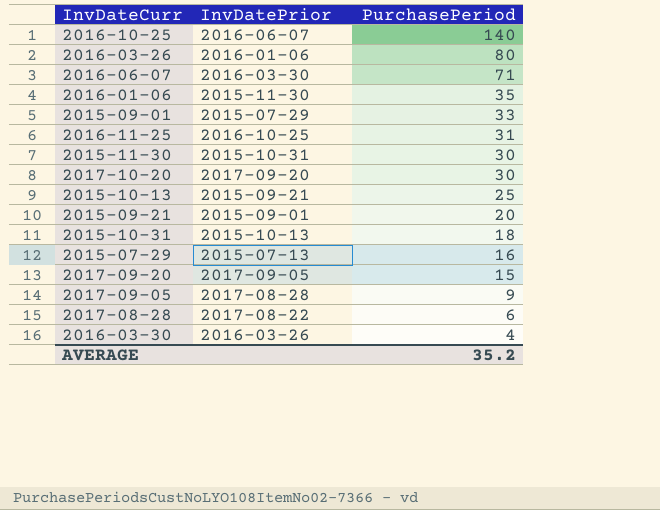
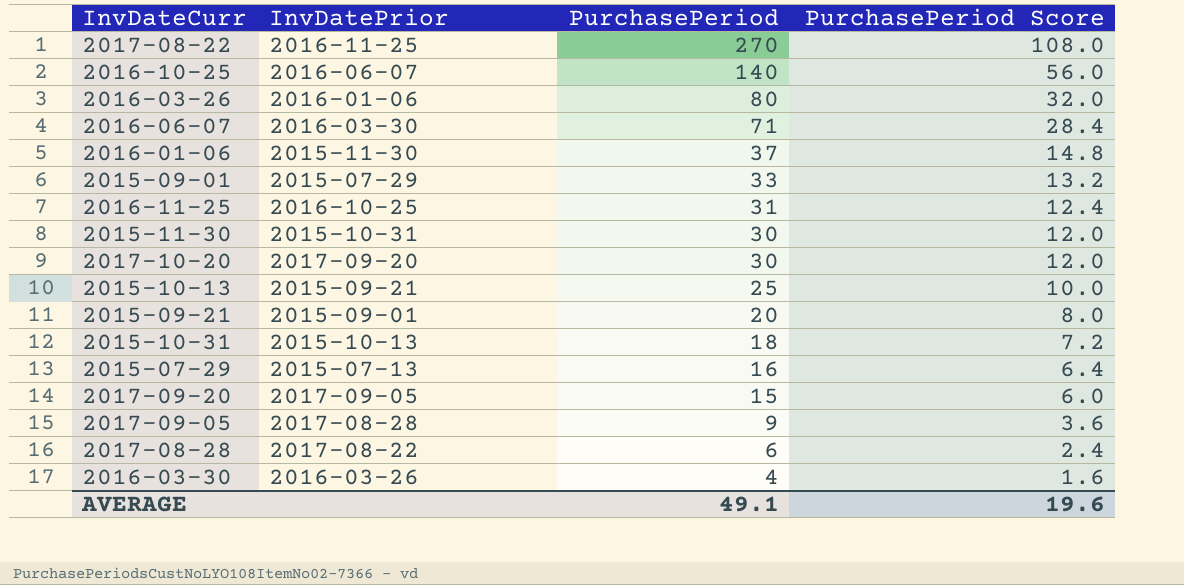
column PurchasePeriod Score | formula: none -> [PurchasePeriod] * 0.4
row 2017-08-22: none -> 2016-11-25 | 270 | 108.0
2016-01-06 | PurchasePeriod: 35 -> 37
AVERAGE | PurchasePeriod: 35.2 -> 49.1

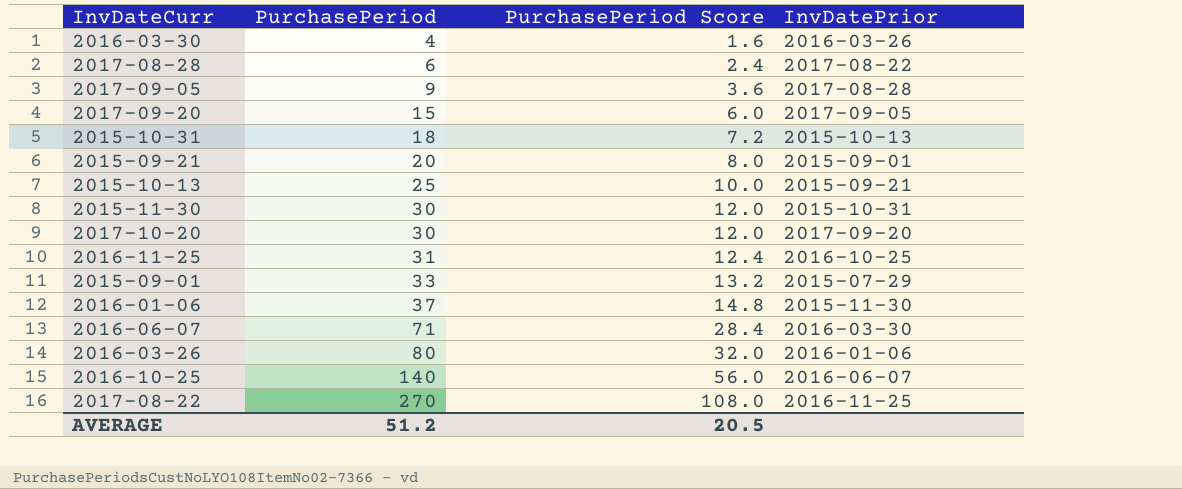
row order: PurchasePeriod descending -> PurchasePeriod ascending
column InvDatePrior | position: 2 -> 4
row 2015-07-29: 2015-07-13 | 16 | 6.4 -> none
AVERAGE | PurchasePeriod: 49.1 -> 51.2
AVERAGE | PurchasePeriod Score: 19.6 -> 20.5

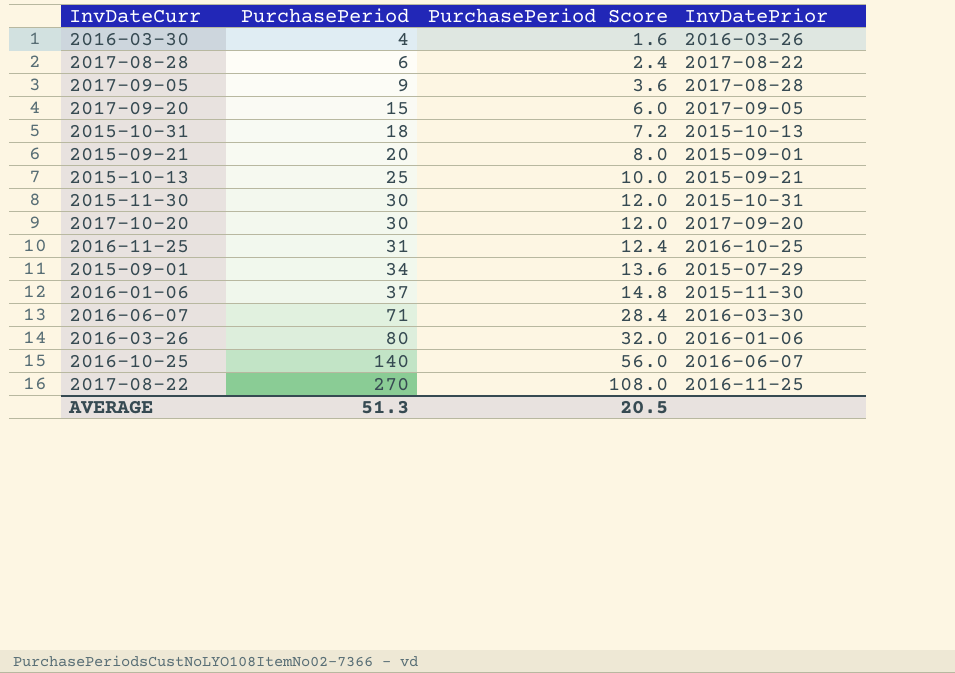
2015-09-01 | PurchasePeriod: 33 -> 34
2015-09-01 | PurchasePeriod Score: 13.2 -> 13.6
AVERAGE | PurchasePeriod: 51.2 -> 51.3

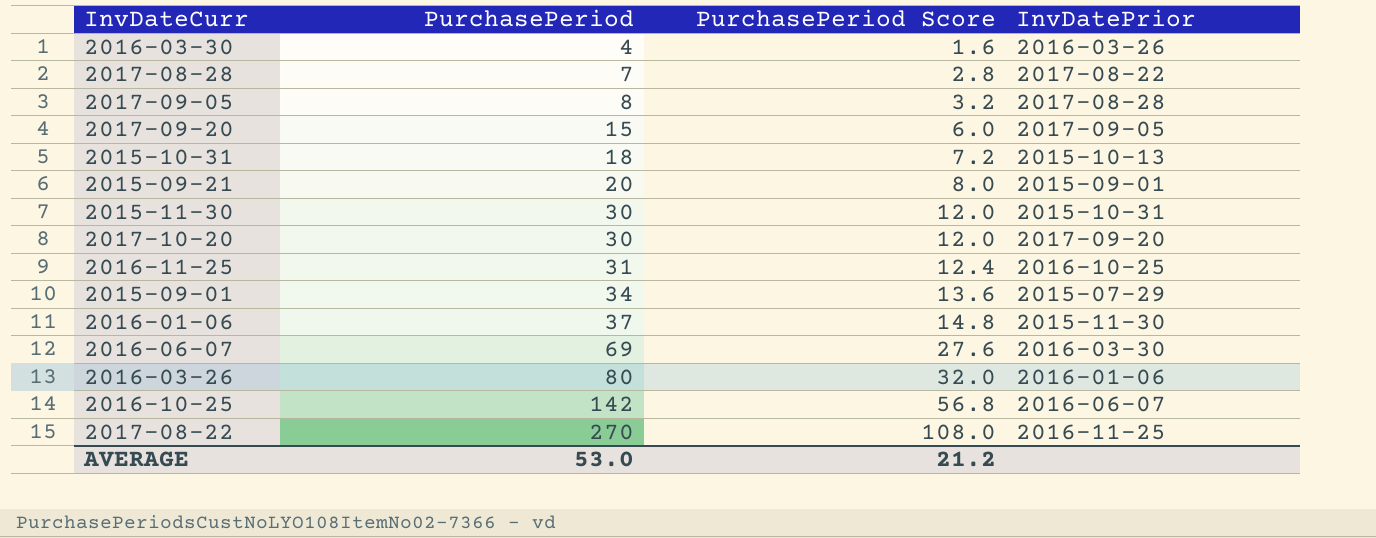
row 2015-10-13: 25 | 10.0 | 2015-09-21 -> none
2017-08-28 | PurchasePeriod: 6 -> 7
2017-08-28 | PurchasePeriod Score: 2.4 -> 2.8
2017-09-05 | PurchasePeriod: 9 -> 8
2017-09-05 | PurchasePeriod Score: 3.6 -> 3.2
2016-06-07 | PurchasePeriod: 71 -> 69
2016-06-07 | PurchasePeriod Score: 28.4 -> 27.6
2016-10-25 | PurchasePeriod: 140 -> 142
2016-10-25 | PurchasePeriod Score: 56.0 -> 56.8
AVERAGE | PurchasePeriod: 51.3 -> 53.0
AVERAGE | PurchasePeriod Score: 20.5 -> 21.2

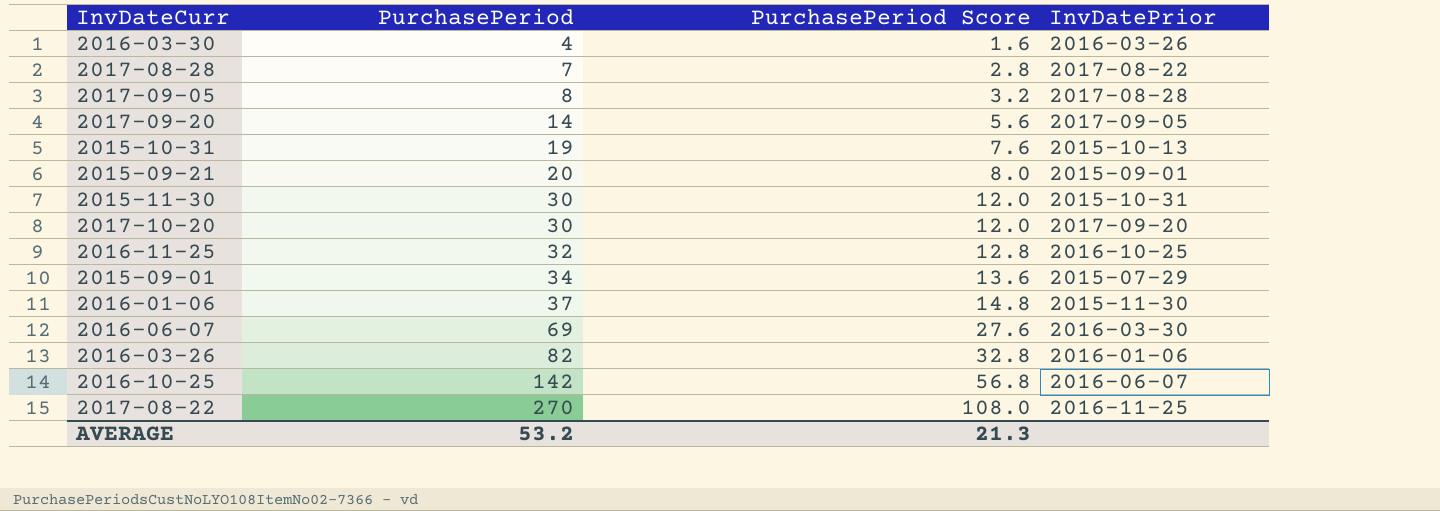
2017-09-20 | PurchasePeriod: 15 -> 14
2017-09-20 | PurchasePeriod Score: 6.0 -> 5.6
2015-10-31 | PurchasePeriod: 18 -> 19
2015-10-31 | PurchasePeriod Score: 7.2 -> 7.6
2016-11-25 | PurchasePeriod: 31 -> 32
2016-11-25 | PurchasePeriod Score: 12.4 -> 12.8
2016-03-26 | PurchasePeriod: 80 -> 82
2016-03-26 | PurchasePeriod Score: 32.0 -> 32.8
AVERAGE | PurchasePeriod: 53.0 -> 53.2
AVERAGE | PurchasePeriod Score: 21.2 -> 21.3

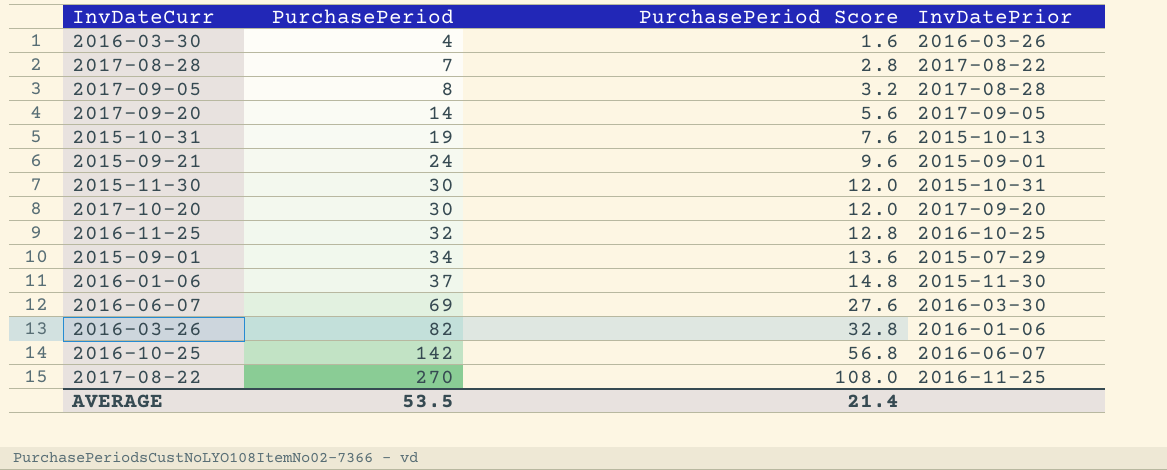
2015-09-21 | PurchasePeriod: 20 -> 24
2015-09-21 | PurchasePeriod Score: 8.0 -> 9.6
AVERAGE | PurchasePeriod: 53.2 -> 53.5
AVERAGE | PurchasePeriod Score: 21.3 -> 21.4

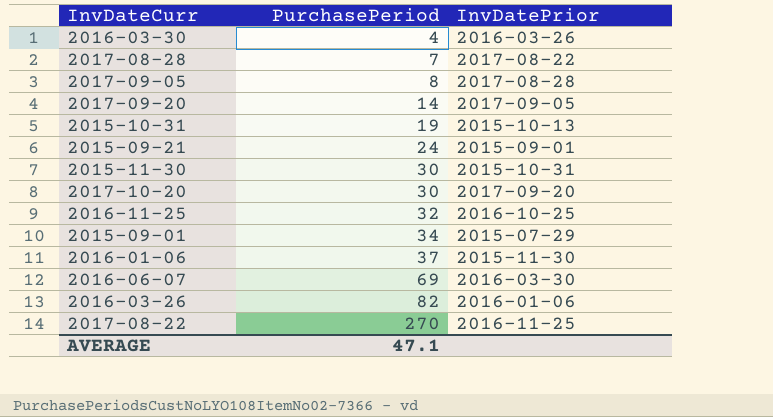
column PurchasePeriod Score | formula: [PurchasePeriod] * 0.4 -> none
row 2016-10-25: 142 | 56.8 | 2016-06-07 -> none
AVERAGE | PurchasePeriod: 53.5 -> 47.1

